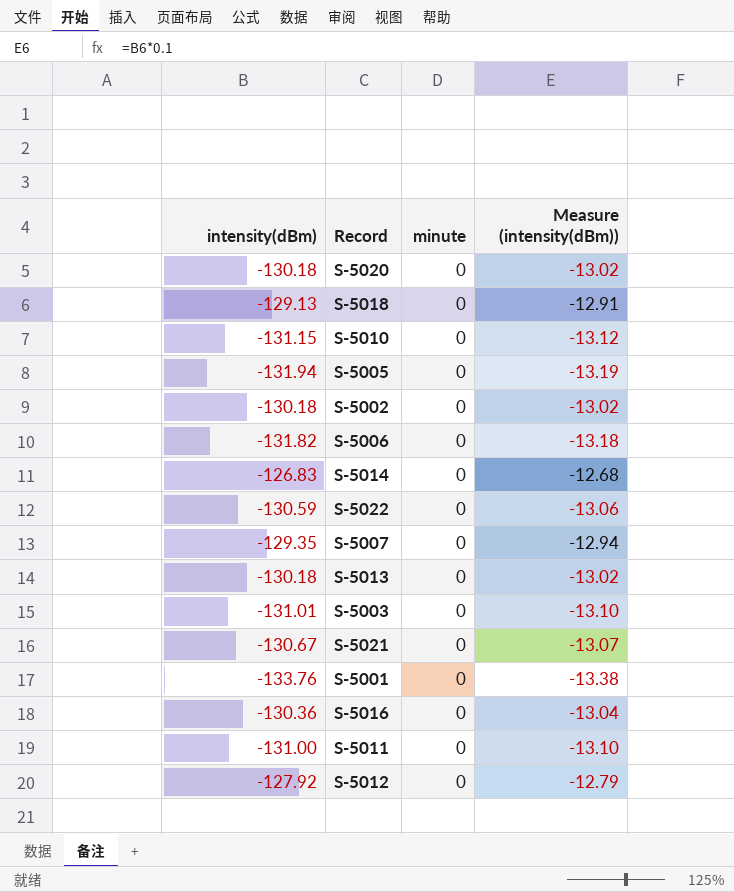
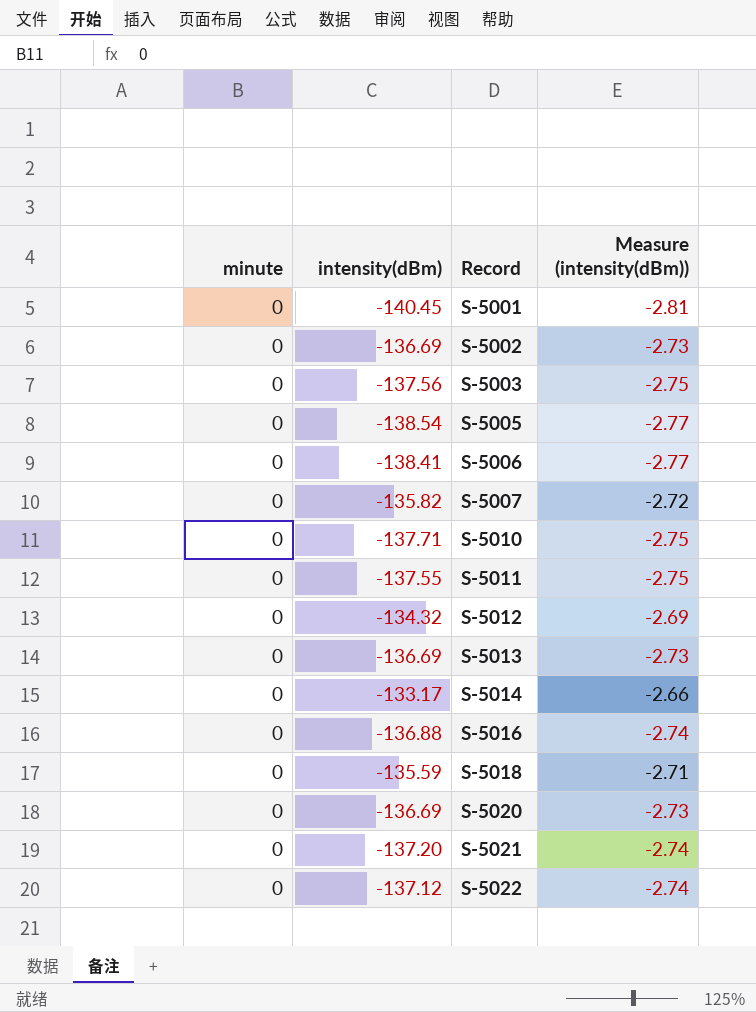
row order: none -> Record ascending
column minute | position: 3 -> 1
column Measure (intensity(dBm)) | formula: [intensity(dBm)] * 0.1 -> [intensity(dBm)] * 0.02
S-5001 | intensity(dBm): -133.76 -> -140.45
S-5002 | intensity(dBm): -130.18 -> -136.69
S-5003 | intensity(dBm): -131.01 -> -137.56
S-5005 | intensity(dBm): -131.94 -> -138.54
S-5006 | intensity(dBm): -131.82 -> -138.41
S-5007 | intensity(dBm): -129.35 -> -135.82
S-5010 | intensity(dBm): -131.15 -> -137.71
S-5011 | intensity(dBm): -131.00 -> -137.55
S-5012 | intensity(dBm): -127.92 -> -134.32
S-5013 | intensity(dBm): -130.18 -> -136.69
S-5014 | intensity(dBm): -126.83 -> -133.17
S-5016 | intensity(dBm): -130.36 -> -136.88
S-5018 | intensity(dBm): -129.13 -> -135.59
S-5020 | intensity(dBm): -130.18 -> -136.69
S-5021 | intensity(dBm): -130.67 -> -137.20
S-5022 | intensity(dBm): -130.59 -> -137.12

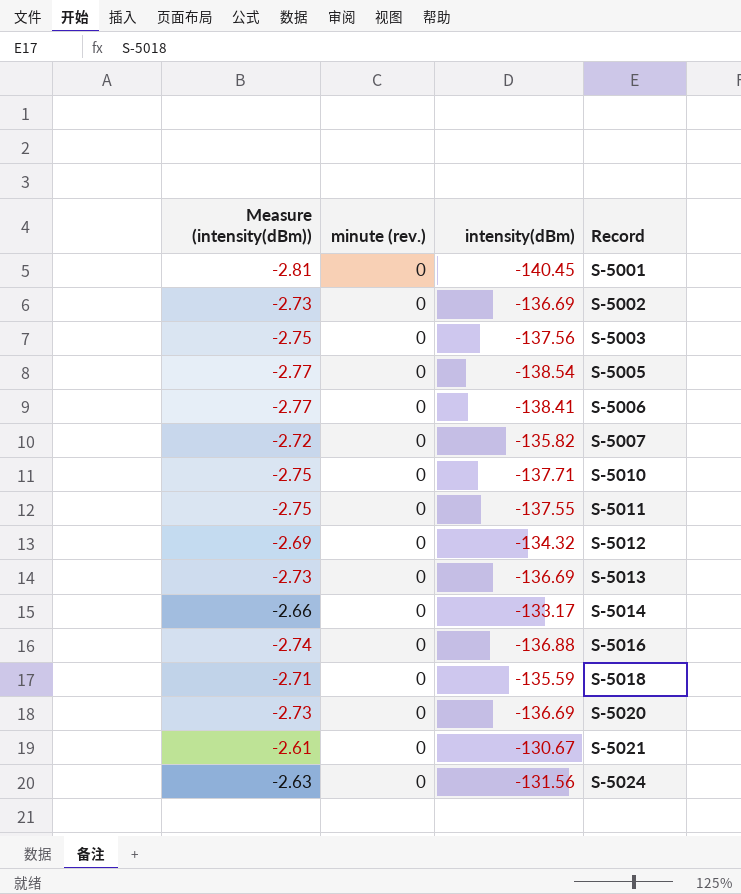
column Measure (intensity(dBm)) | position: 4 -> 1
column name: minute -> minute (rev.)
row S-5022: 0 | -137.12 | -2.74 -> none
S-5021 | Measure (intensity(dBm)): -2.74 -> -2.61
S-5021 | intensity(dBm): -137.20 -> -130.67
row S-5024: none -> -2.63 | 0 | -131.56

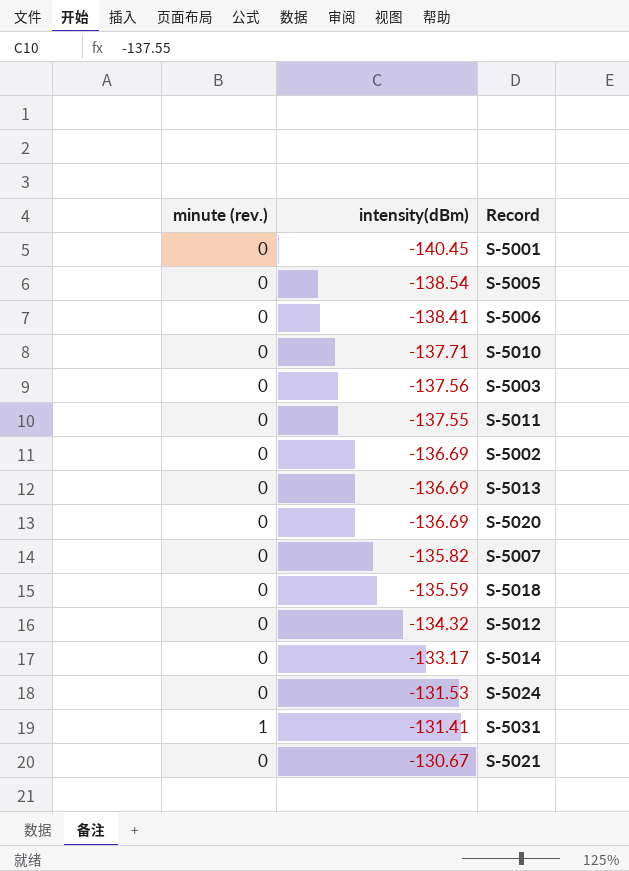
row order: Record ascending -> intensity(dBm) ascending
column Measure (intensity(dBm)) | formula: [intensity(dBm)] * 0.02 -> none
row S-5016: -2.74 | 0 | -136.88 -> none
S-5024 | intensity(dBm): -131.56 -> -131.53
row S-5031: none -> 1 | -131.41

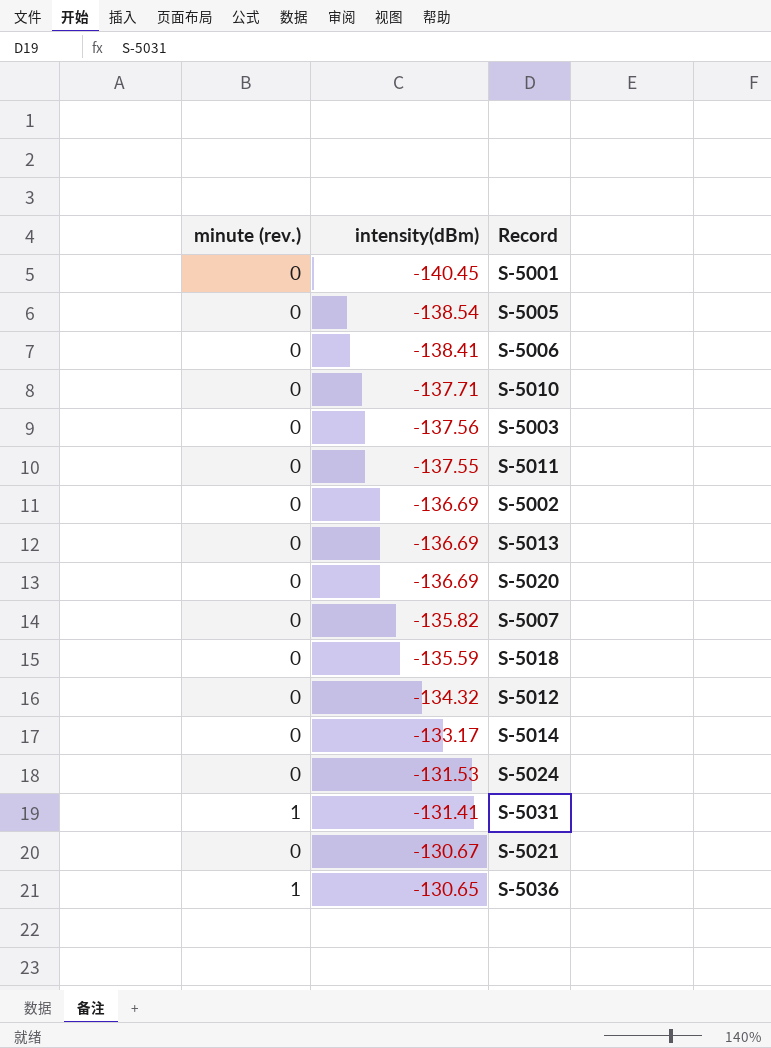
row S-5036: none -> 1 | -130.65

